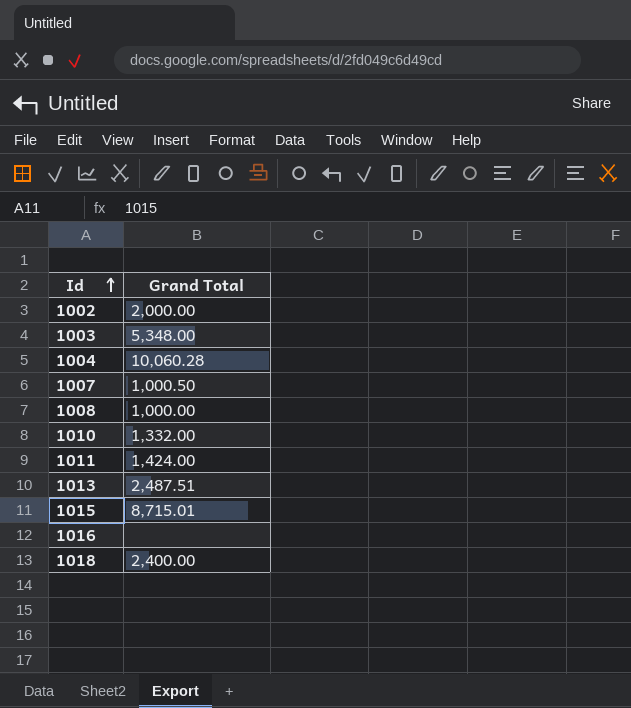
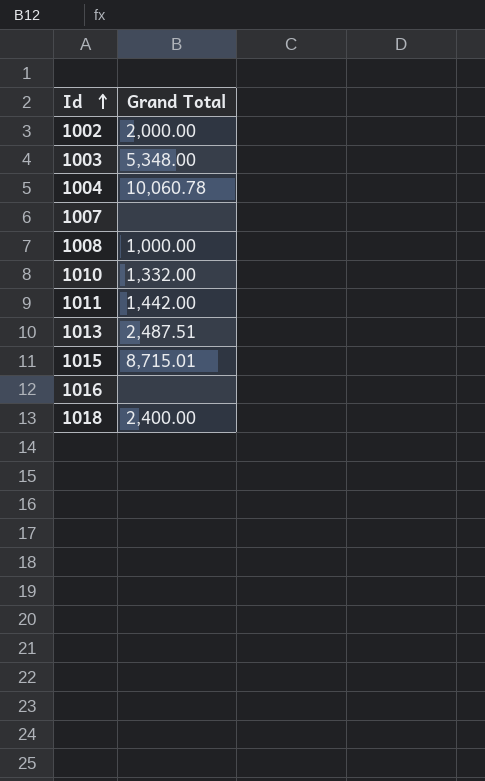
1004 | Grand Total: 10,060.28 -> 10,060.78
1007 | Grand Total: 1,000.50 -> none
1011 | Grand Total: 1,424.00 -> 1,442.00

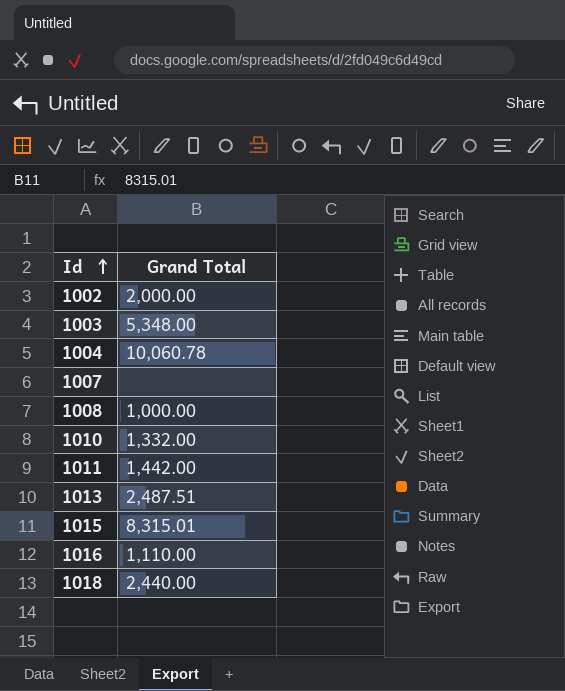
1015 | Grand Total: 8,715.01 -> 8,315.01
1016 | Grand Total: none -> 1,110.00
1018 | Grand Total: 2,400.00 -> 2,440.00

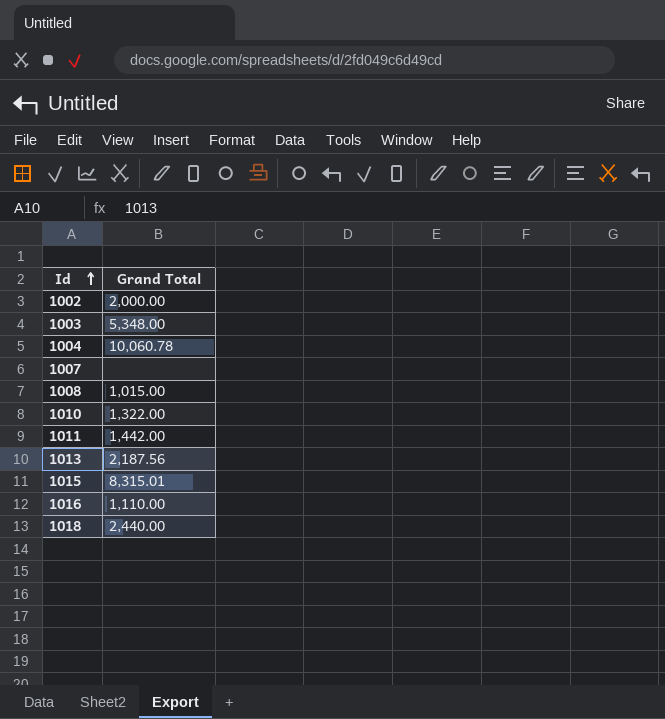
1008 | Grand Total: 1,000.00 -> 1,015.00
1010 | Grand Total: 1,332.00 -> 1,322.00
1013 | Grand Total: 2,487.51 -> 2,187.56

